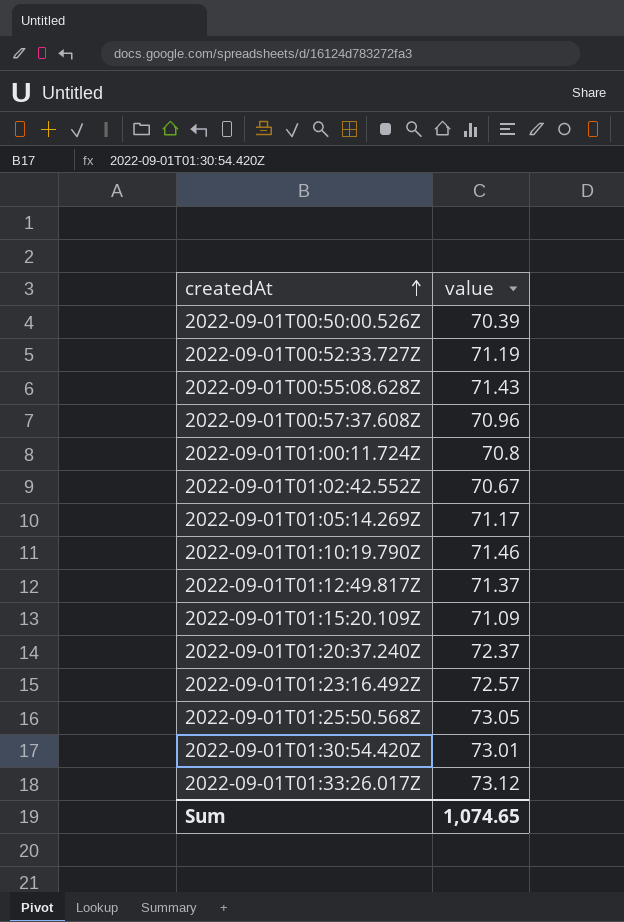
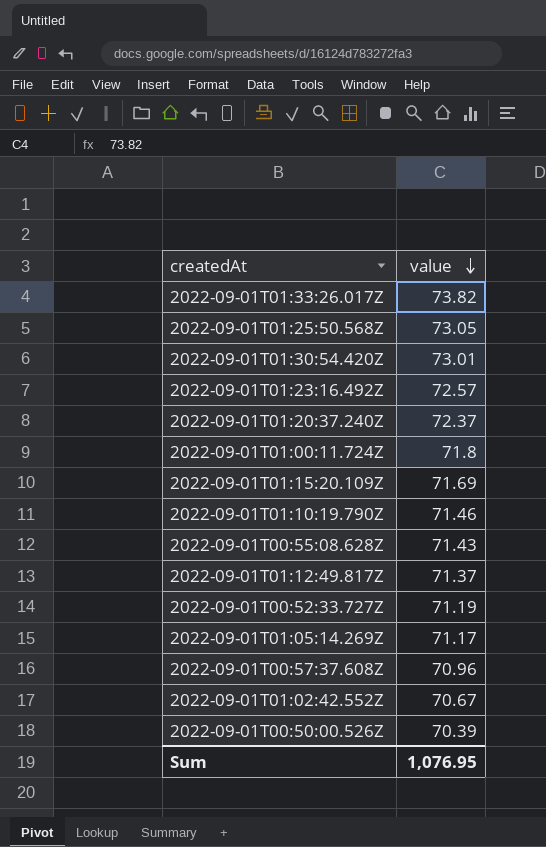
row order: createdAt ascending -> value descending
2022-09-01T01:33:26.017Z | value: 73.12 -> 73.82
2022-09-01T01:00:11.724Z | value: 70.8 -> 71.8
2022-09-01T01:15:20.109Z | value: 71.09 -> 71.69
Sum | value: 1,074.65 -> 1,076.95

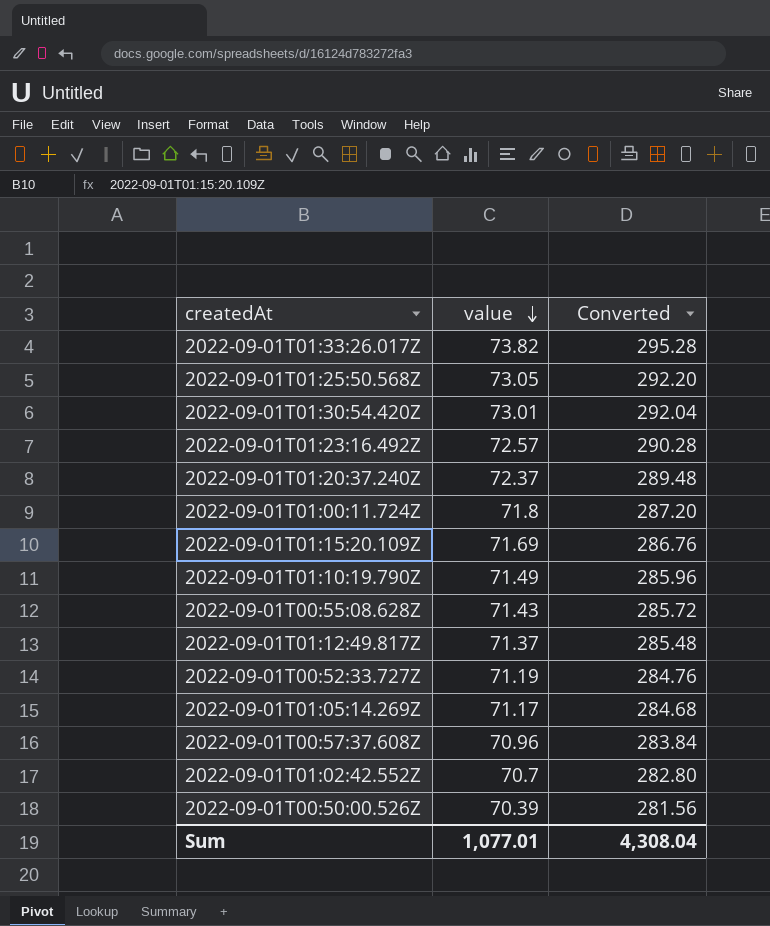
column Converted | formula: none -> [value] * 4
2022-09-01T01:10:19.790Z | value: 71.46 -> 71.49
2022-09-01T01:02:42.552Z | value: 70.67 -> 70.7
Sum | value: 1,076.95 -> 1,077.01

